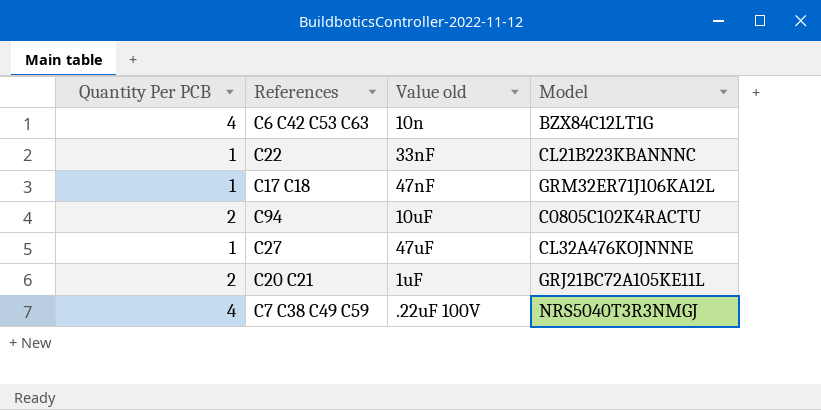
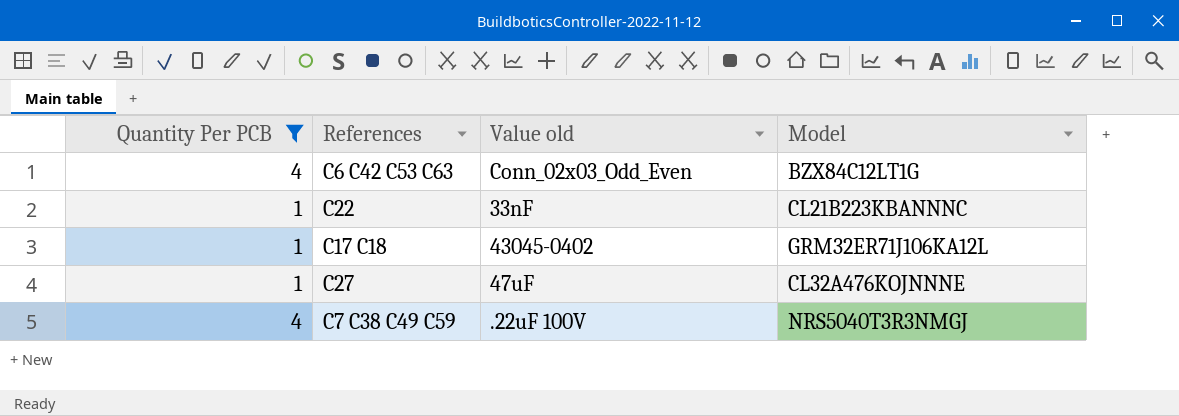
filter: none -> Quantity Per PCB != 2
C6 C42 C53 C63 | Value old: 10n -> Conn_02x03_Odd_Even
C17 C18 | Value old: 47nF -> 43045-0402

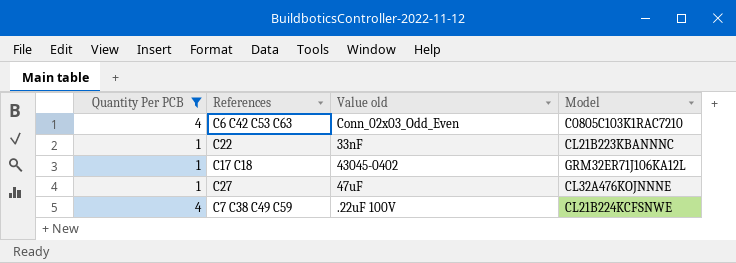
C6 C42 C53 C63 | Model: BZX84C12LT1G -> C0805C103K1RAC7210
C7 C38 C49 C59 | Model: NRS5040T3R3NMGJ -> CL21B224KCFSNWE

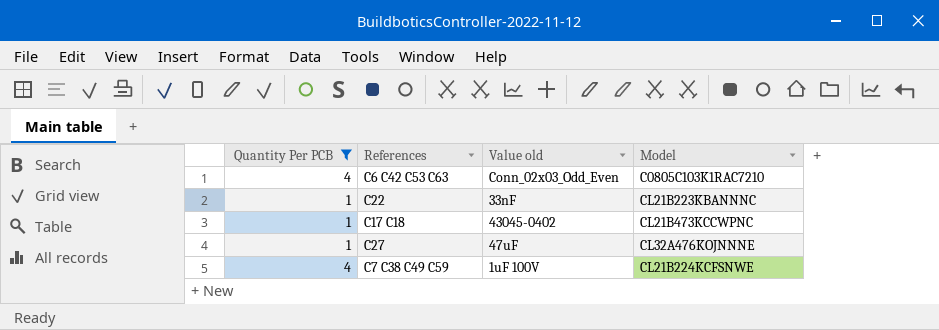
C17 C18 | Model: GRM32ER71J106KA12L -> CL21B473KCCWPNC
C7 C38 C49 C59 | Value old: .22uF 100V -> 1uF 100V

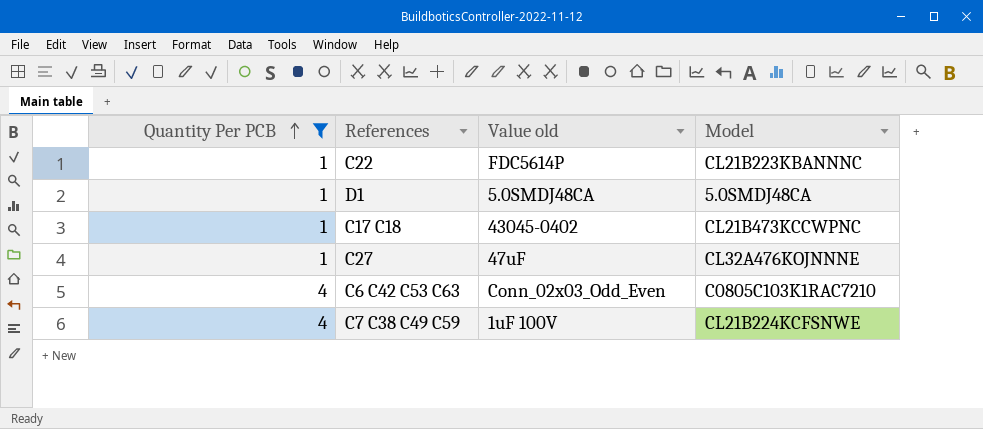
row order: none -> Quantity Per PCB ascending
C22 | Value old: 33nF -> FDC5614P
row D1: none -> 1 | 5.0SMDJ48CA | 5.0SMDJ48CA

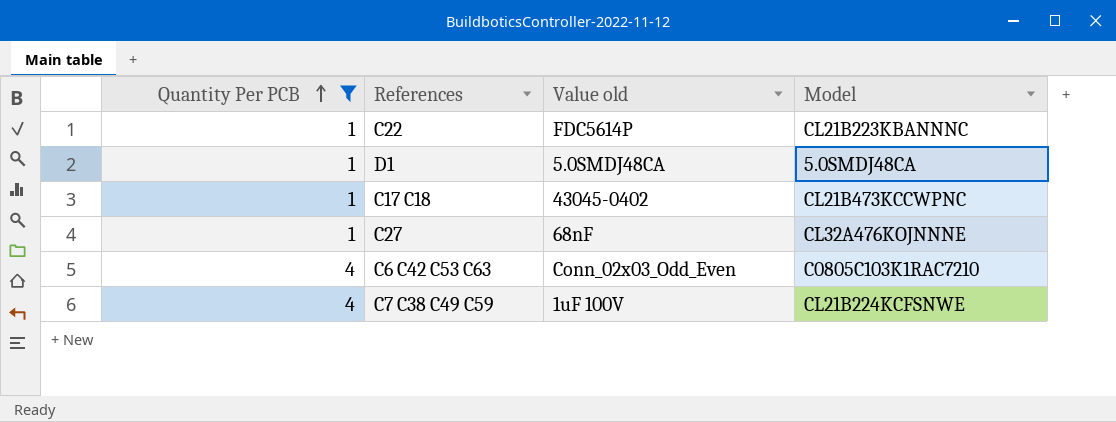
C27 | Value old: 47uF -> 68nF

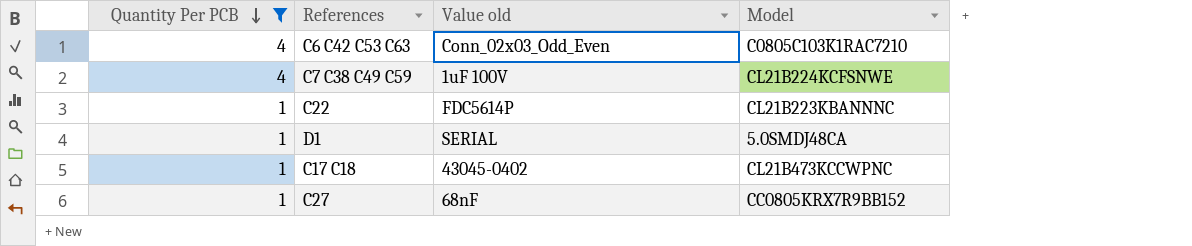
row order: Quantity Per PCB ascending -> Quantity Per PCB descending
D1 | Value old: 5.0SMDJ48CA -> SERIAL
C27 | Model: CL32A476KOJNNNE -> CC0805KRX7R9BB152

